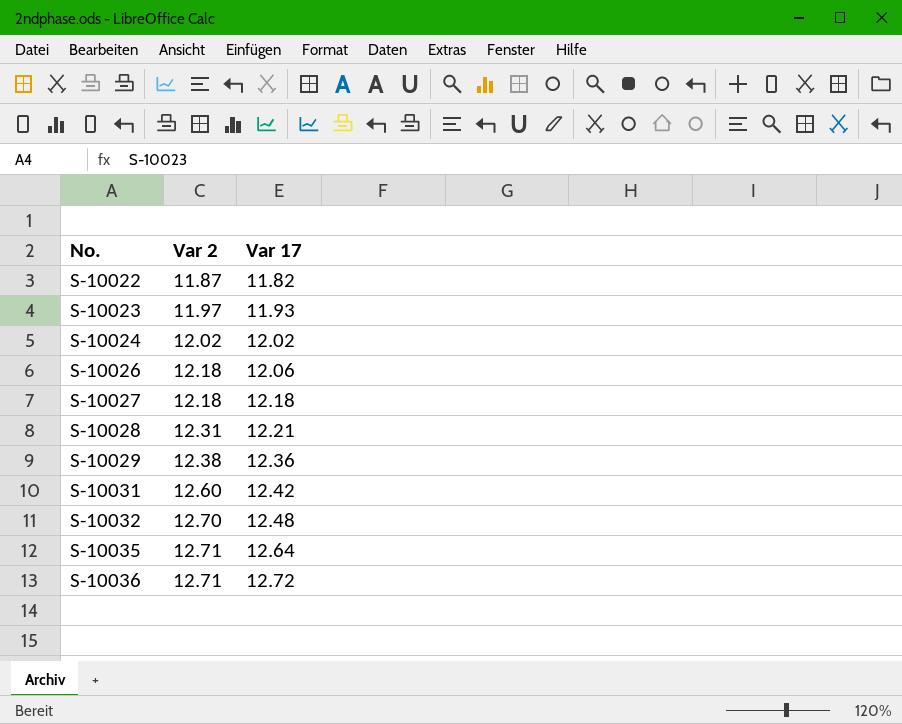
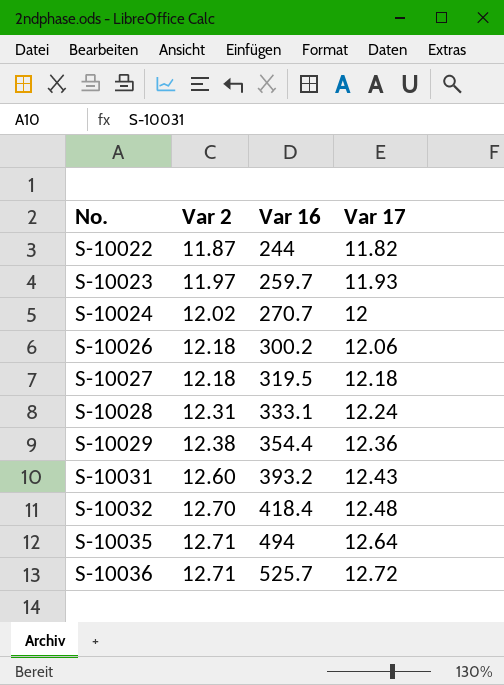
column Var 16 | position: none -> 3
S-10024 | Var 17: 12.02 -> 12
S-10028 | Var 17: 12.21 -> 12.24
S-10031 | Var 17: 12.42 -> 12.43

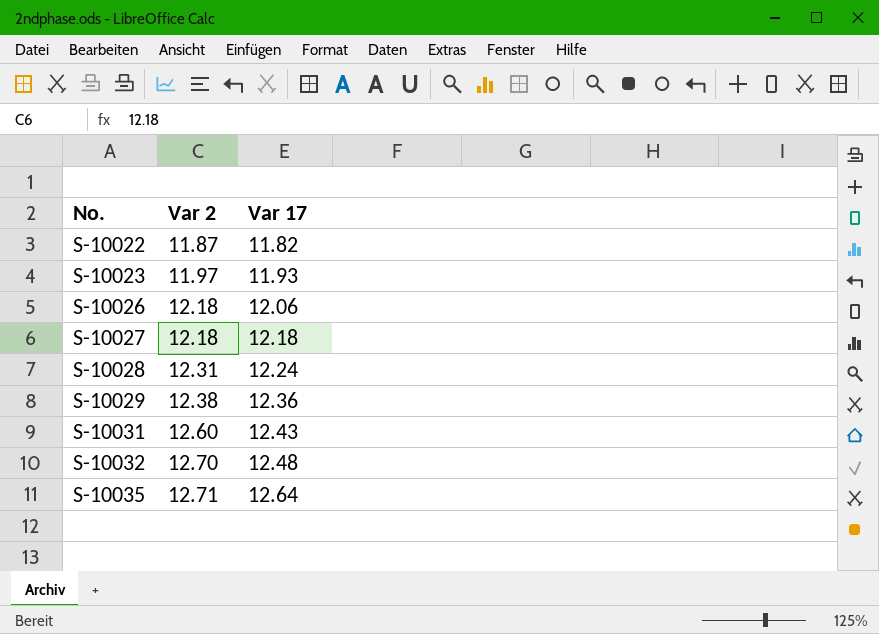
column Var 16 | position: 3 -> none
row S-10024: 12.02 | 270.7 | 12 -> none
row S-10036: 12.71 | 525.7 | 12.72 -> none

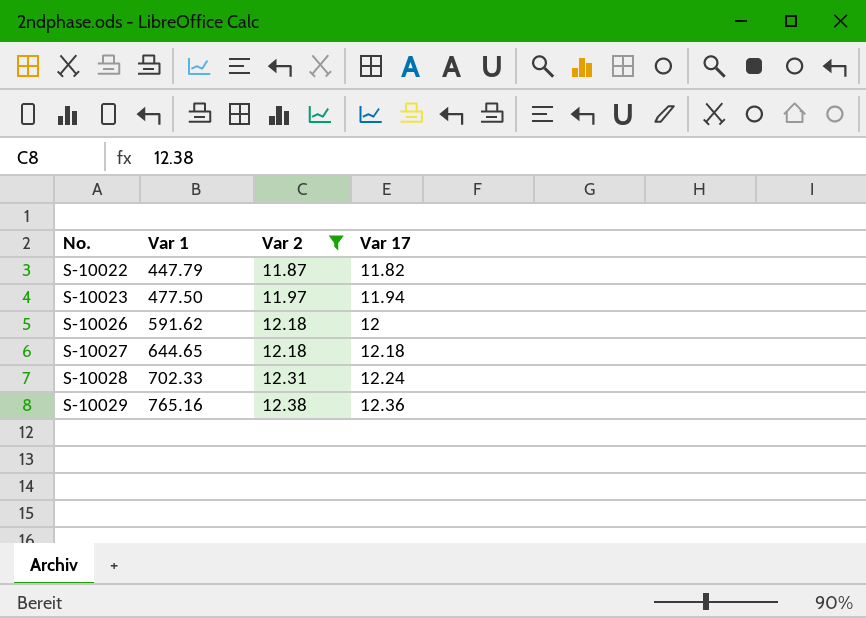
filter: none -> Var 2 <= 12.38
column Var 1 | position: none -> 2
S-10023 | Var 17: 11.93 -> 11.94
S-10026 | Var 17: 12.06 -> 12

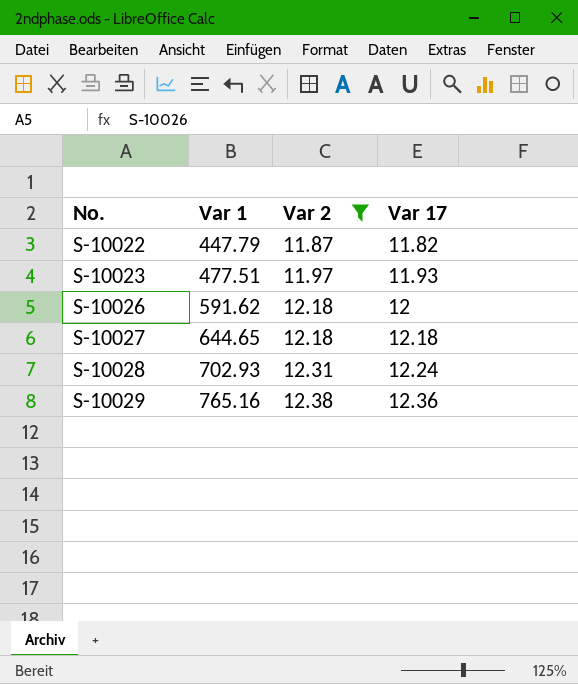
S-10023 | Var 1: 477.50 -> 477.51
S-10023 | Var 17: 11.94 -> 11.93
S-10028 | Var 1: 702.33 -> 702.93

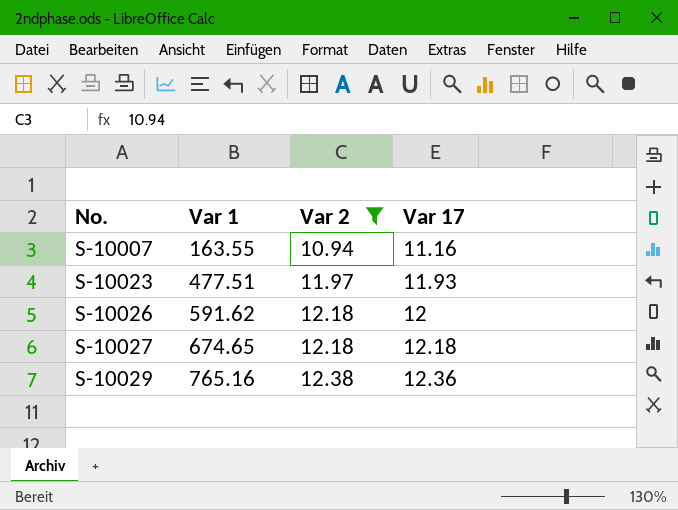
row S-10022: 447.79 | 11.87 | 11.82 -> none
row S-10028: 702.93 | 12.31 | 12.24 -> none
row S-10007: none -> 163.55 | 10.94 | 11.16
S-10027 | Var 1: 644.65 -> 674.65

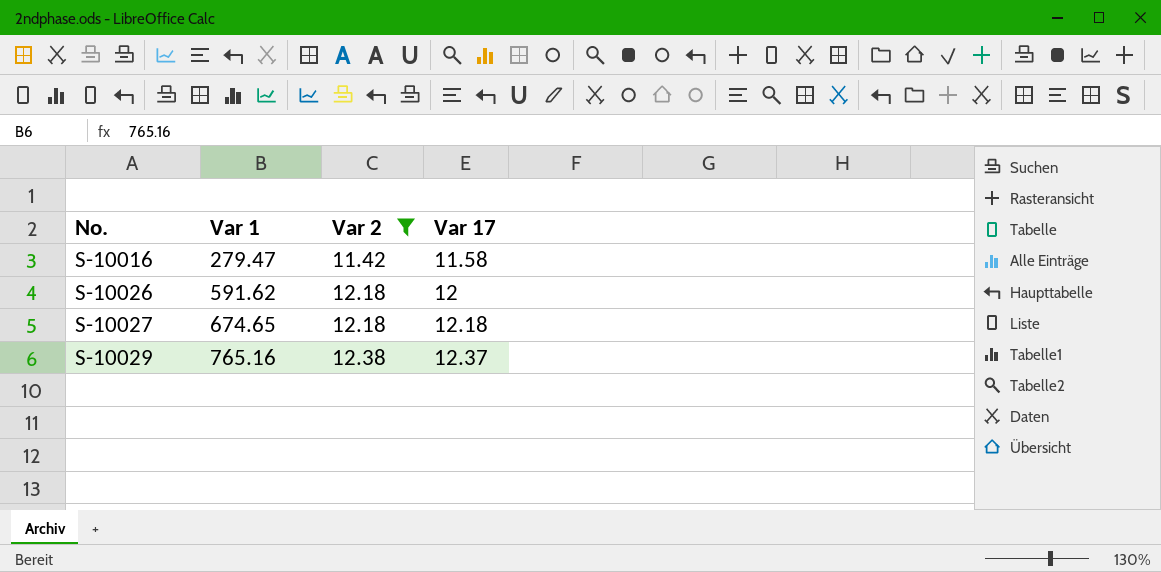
row S-10007: 163.55 | 10.94 | 11.16 -> none
row S-10023: 477.51 | 11.97 | 11.93 -> none
row S-10016: none -> 279.47 | 11.42 | 11.58
S-10029 | Var 17: 12.36 -> 12.37

